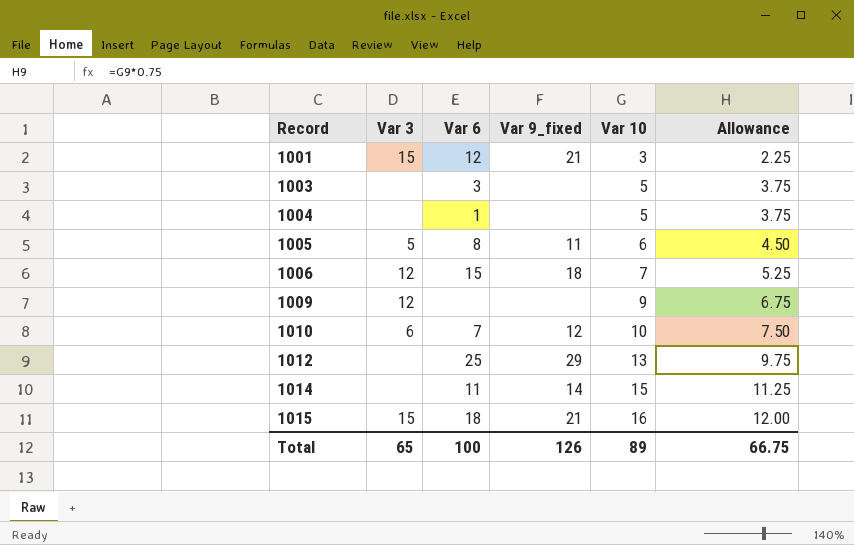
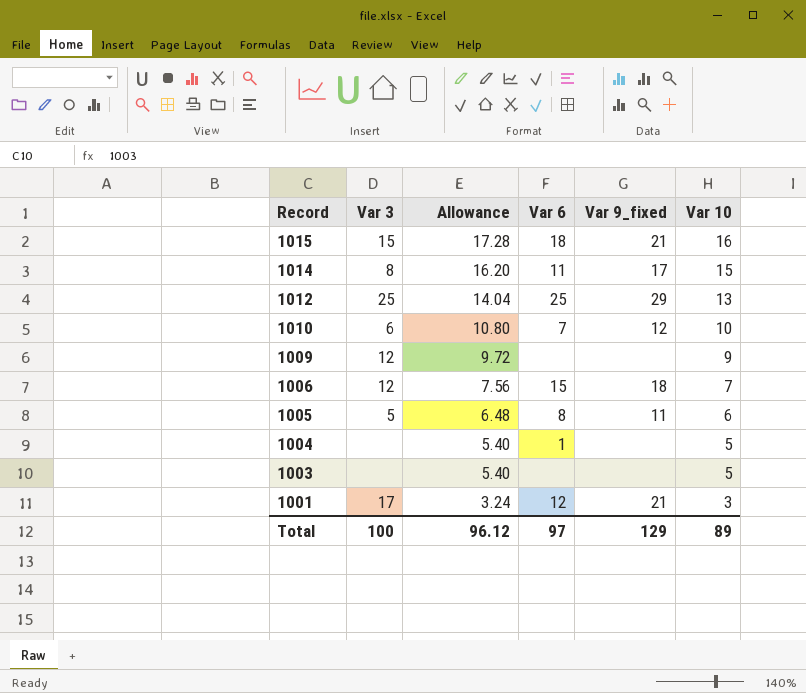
row order: Record ascending -> Record descending
column Allowance | formula: [Var 10] * 0.75 -> [Var 10] * 1.08
column Allowance | position: 6 -> 3
1014 | Var 3: none -> 8
1014 | Var 9_fixed: 14 -> 17
1012 | Var 3: none -> 25
1003 | Var 6: 3 -> none
1001 | Var 3: 15 -> 17
Total | Var 3: 65 -> 100
Total | Allowance: 66.75 -> 96.12
Total | Var 6: 100 -> 97
Total | Var 9_fixed: 126 -> 129

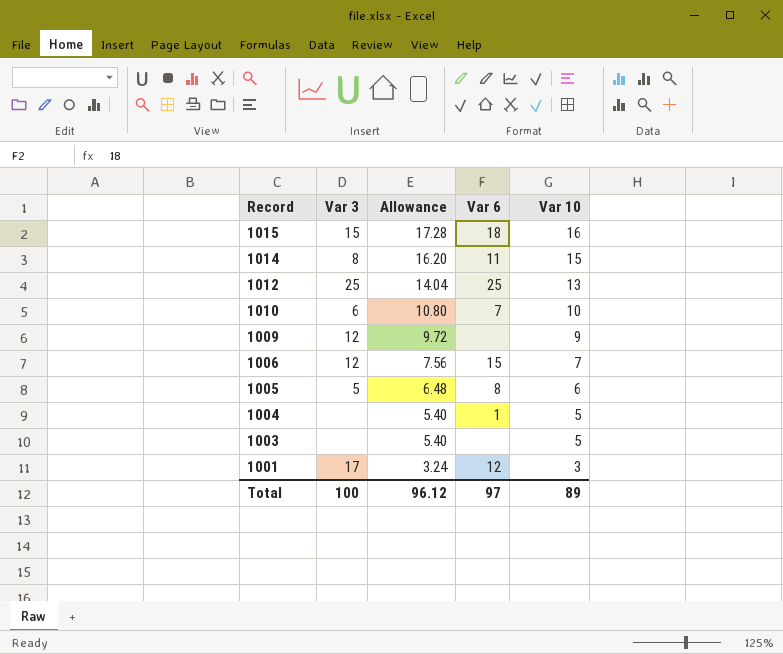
column Var 9_fixed | position: 5 -> none

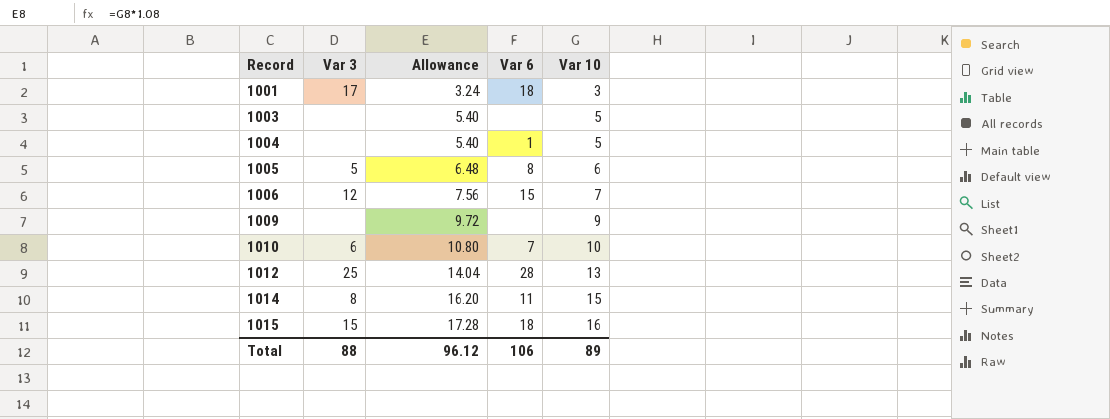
row order: Record descending -> Record ascending
1001 | Var 6: 12 -> 18
1009 | Var 3: 12 -> none
1012 | Var 6: 25 -> 28
Total | Var 3: 100 -> 88
Total | Var 6: 97 -> 106

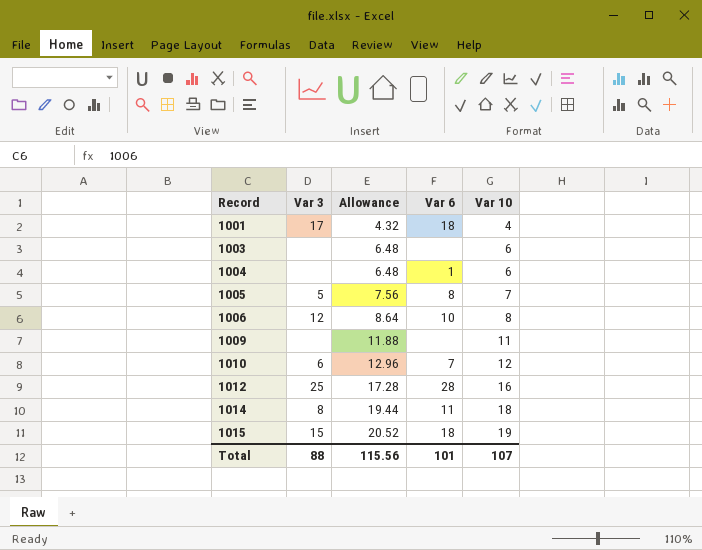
1001 | Allowance: 3.24 -> 4.32
1001 | Var 10: 3 -> 4
1003 | Allowance: 5.40 -> 6.48
1003 | Var 10: 5 -> 6
1004 | Allowance: 5.40 -> 6.48
1004 | Var 10: 5 -> 6
1005 | Allowance: 6.48 -> 7.56
1005 | Var 10: 6 -> 7
1006 | Allowance: 7.56 -> 8.64
1006 | Var 6: 15 -> 10
1006 | Var 10: 7 -> 8
1009 | Allowance: 9.72 -> 11.88
1009 | Var 10: 9 -> 11
1010 | Allowance: 10.80 -> 12.96
1010 | Var 10: 10 -> 12
1012 | Allowance: 14.04 -> 17.28
1012 | Var 10: 13 -> 16
1014 | Allowance: 16.20 -> 19.44
1014 | Var 10: 15 -> 18
1015 | Allowance: 17.28 -> 20.52
1015 | Var 10: 16 -> 19
Total | Allowance: 96.12 -> 115.56
Total | Var 6: 106 -> 101
Total | Var 10: 89 -> 107

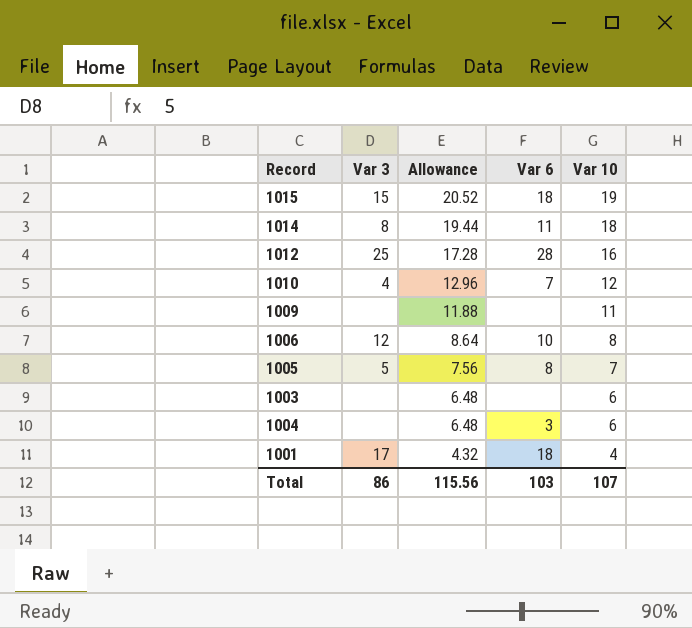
row order: Record ascending -> Allowance descending
1010 | Var 3: 6 -> 4
1004 | Var 6: 1 -> 3
Total | Var 3: 88 -> 86
Total | Var 6: 101 -> 103

